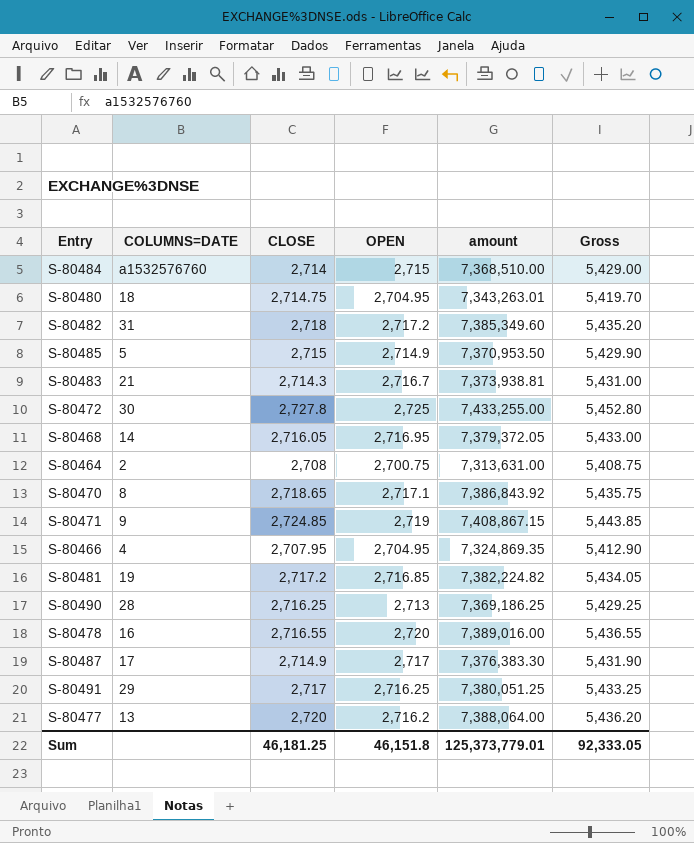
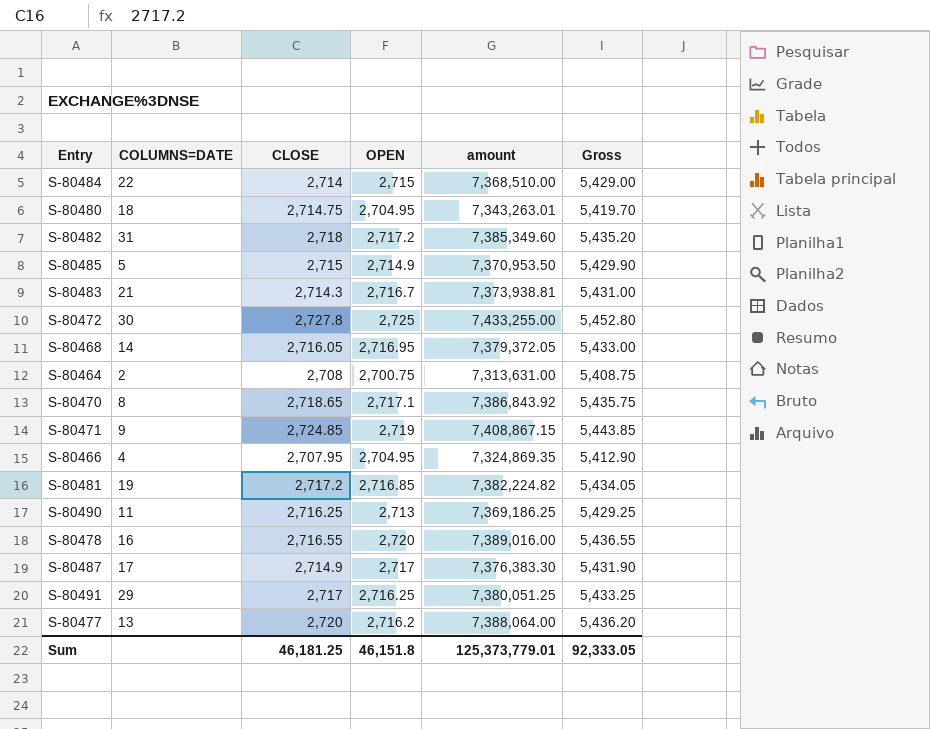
S-80484 | COLUMNS=DATE: a1532576760 -> 22
S-80490 | COLUMNS=DATE: 28 -> 11

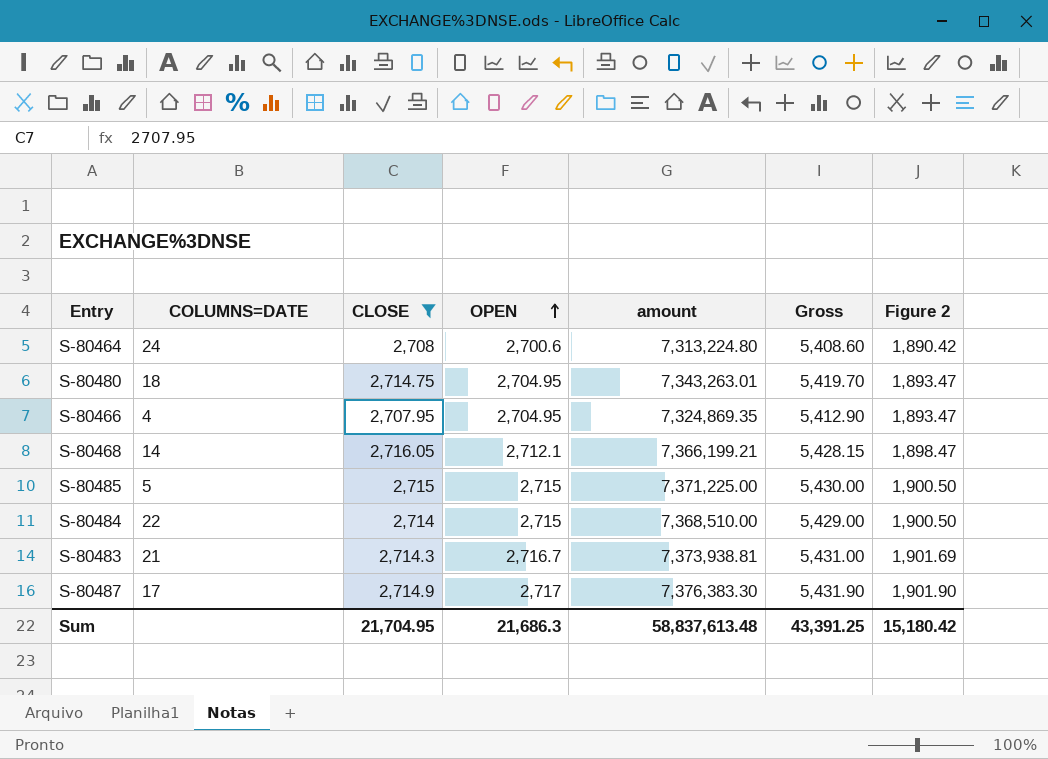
filter: none -> CLOSE <= 2,716.05
row order: none -> OPEN ascending
column Figure 2 | formula: none -> [OPEN] * 0.7
S-80464 | COLUMNS=DATE: 2 -> 24
S-80464 | OPEN: 2,700.75 -> 2,700.6
S-80464 | amount: 7,313,631.00 -> 7,313,224.80
S-80464 | Gross: 5,408.75 -> 5,408.60
S-80468 | OPEN: 2,716.95 -> 2,712.1
S-80468 | amount: 7,379,372.05 -> 7,366,199.21
S-80468 | Gross: 5,433.00 -> 5,428.15
S-80485 | OPEN: 2,714.9 -> 2,715
S-80485 | amount: 7,370,953.50 -> 7,371,225.00
S-80485 | Gross: 5,429.90 -> 5,430.00
Sum | CLOSE: 46,181.25 -> 21,704.95
Sum | OPEN: 46,151.8 -> 21,686.3
Sum | amount: 125,373,779.01 -> 58,837,613.48
Sum | Gross: 92,333.05 -> 43,391.25

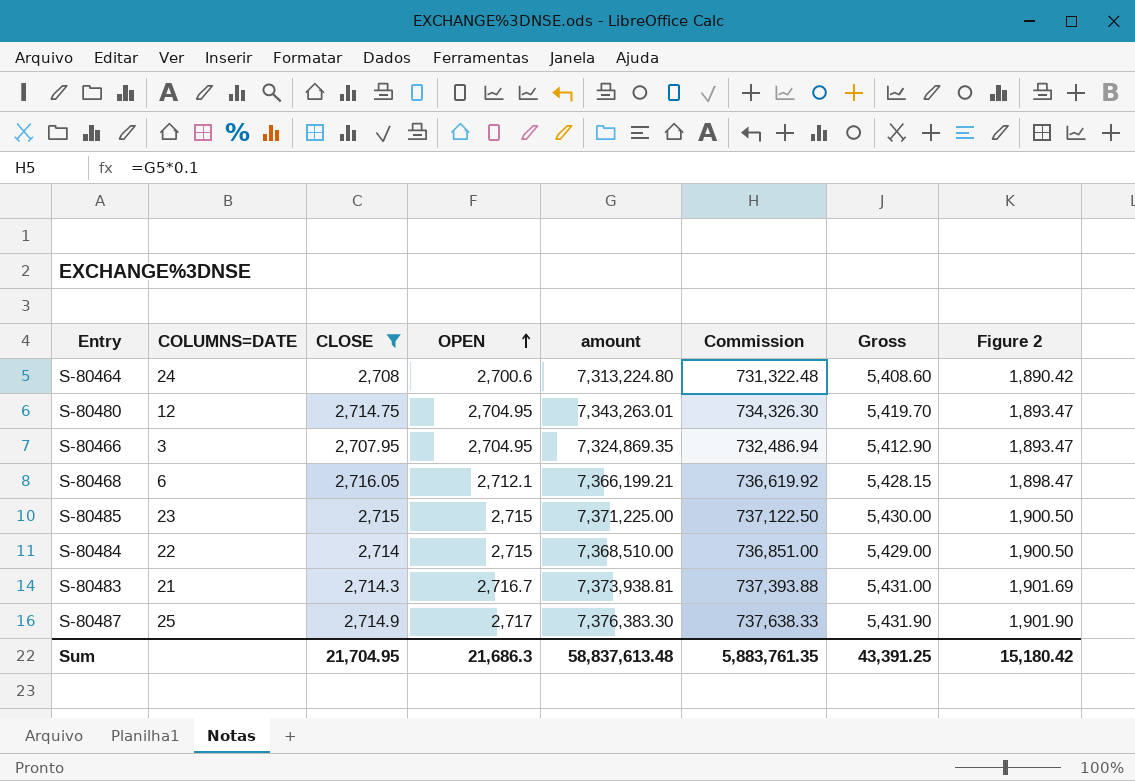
column Commission | formula: none -> [amount] * 0.1
S-80480 | COLUMNS=DATE: 18 -> 12
S-80466 | COLUMNS=DATE: 4 -> 3
S-80468 | COLUMNS=DATE: 14 -> 6
S-80485 | COLUMNS=DATE: 5 -> 23
S-80487 | COLUMNS=DATE: 17 -> 25

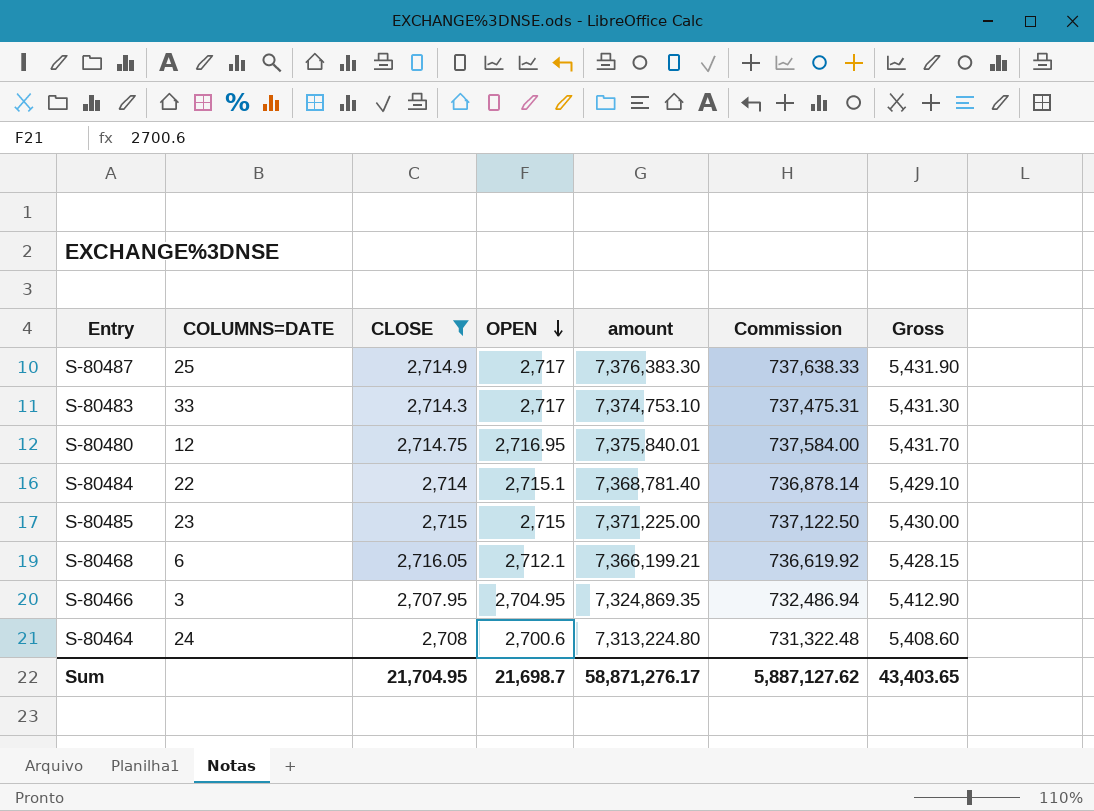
row order: OPEN ascending -> OPEN descending
column Figure 2 | formula: [OPEN] * 0.7 -> none
S-80483 | COLUMNS=DATE: 21 -> 33
S-80483 | OPEN: 2,716.7 -> 2,717
S-80483 | amount: 7,373,938.81 -> 7,374,753.10
S-80483 | Commission: 737,393.88 -> 737,475.31
S-80483 | Gross: 5,431.00 -> 5,431.30
S-80480 | OPEN: 2,704.95 -> 2,716.95
S-80480 | amount: 7,343,263.01 -> 7,375,840.01
S-80480 | Commission: 734,326.30 -> 737,584.00
S-80480 | Gross: 5,419.70 -> 5,431.70
S-80484 | OPEN: 2,715 -> 2,715.1
S-80484 | amount: 7,368,510.00 -> 7,368,781.40
S-80484 | Commission: 736,851.00 -> 736,878.14
S-80484 | Gross: 5,429.00 -> 5,429.10
Sum | OPEN: 21,686.3 -> 21,698.7
Sum | amount: 58,837,613.48 -> 58,871,276.17
Sum | Commission: 5,883,761.35 -> 5,887,127.62
Sum | Gross: 43,391.25 -> 43,403.65

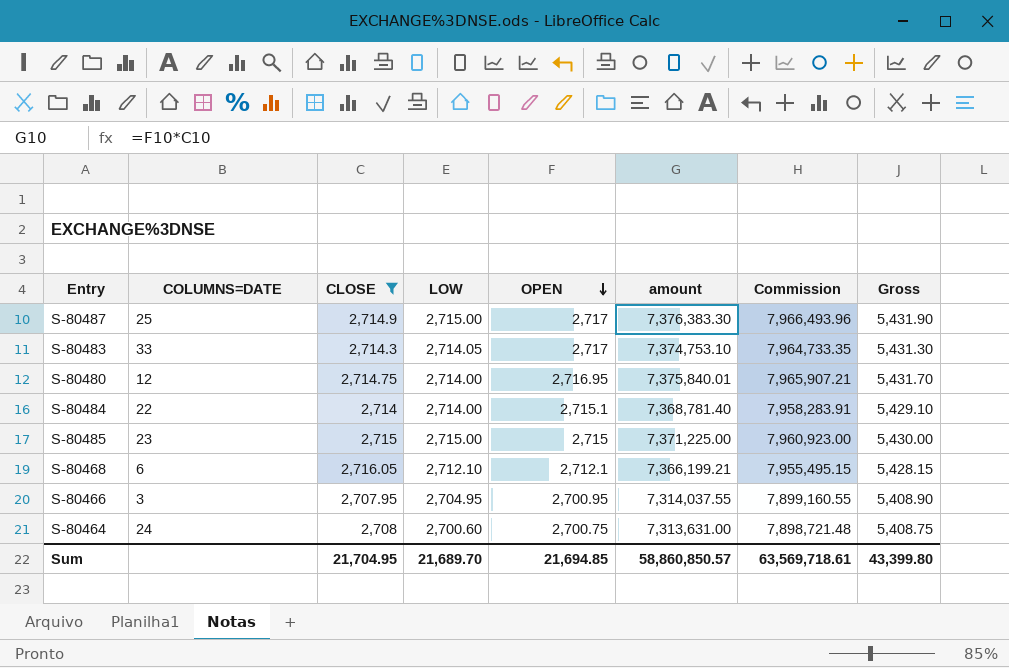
column LOW | position: none -> 4
column Commission | formula: [amount] * 0.1 -> [amount] * 1.08
S-80466 | OPEN: 2,704.95 -> 2,700.95
S-80466 | amount: 7,324,869.35 -> 7,314,037.55
S-80466 | Gross: 5,412.90 -> 5,408.90
S-80464 | OPEN: 2,700.6 -> 2,700.75
S-80464 | amount: 7,313,224.80 -> 7,313,631.00
S-80464 | Gross: 5,408.60 -> 5,408.75
Sum | OPEN: 21,698.7 -> 21,694.85
Sum | amount: 58,871,276.17 -> 58,860,850.57
Sum | Commission: 5,887,127.62 -> 63,569,718.61
Sum | Gross: 43,403.65 -> 43,399.80

